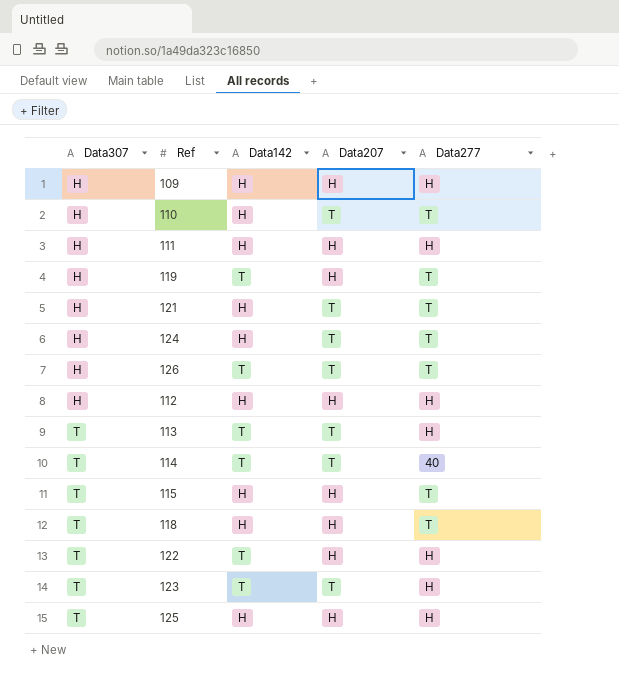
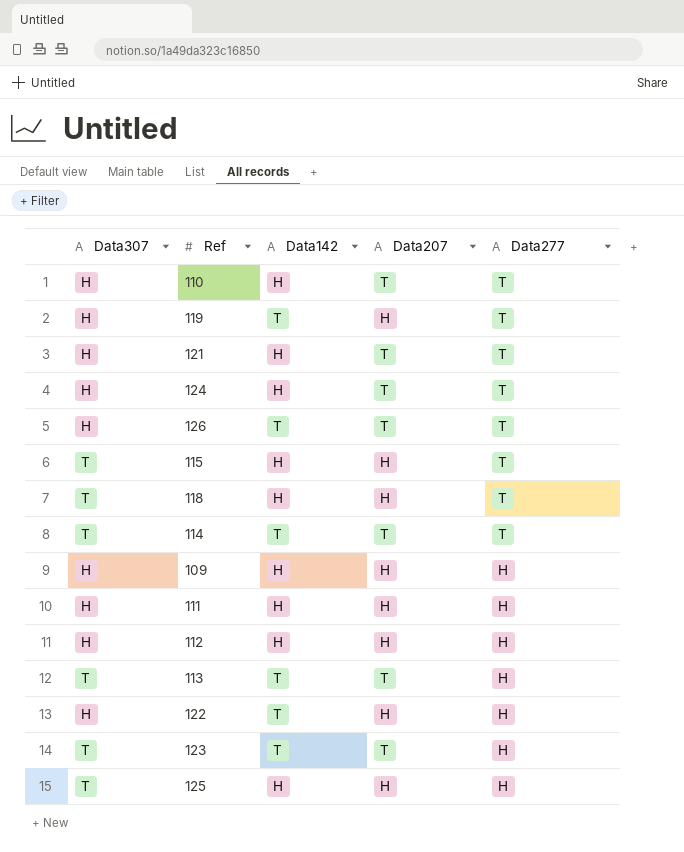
row order: Data307 ascending -> Data277 descending
114 | Data277: 40 -> T
122 | Data307: T -> H

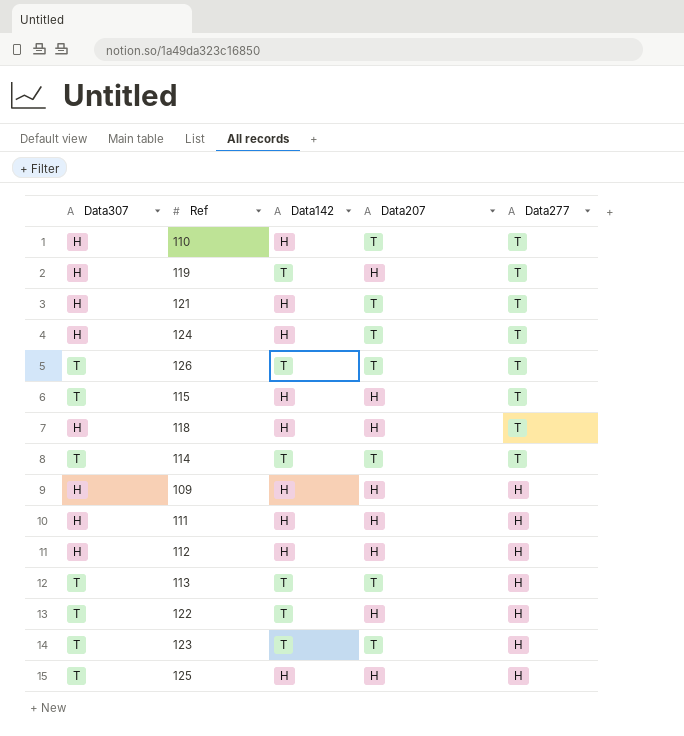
126 | Data307: H -> T
118 | Data307: T -> H
122 | Data307: H -> T

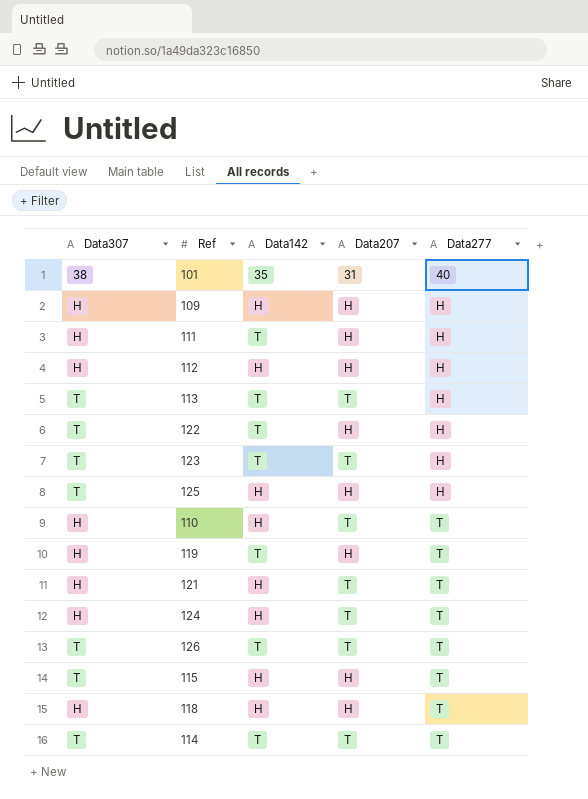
row order: Data277 descending -> Data277 ascending
row 101: none -> 38 | 35 | 31 | 40
111 | Data142: H -> T

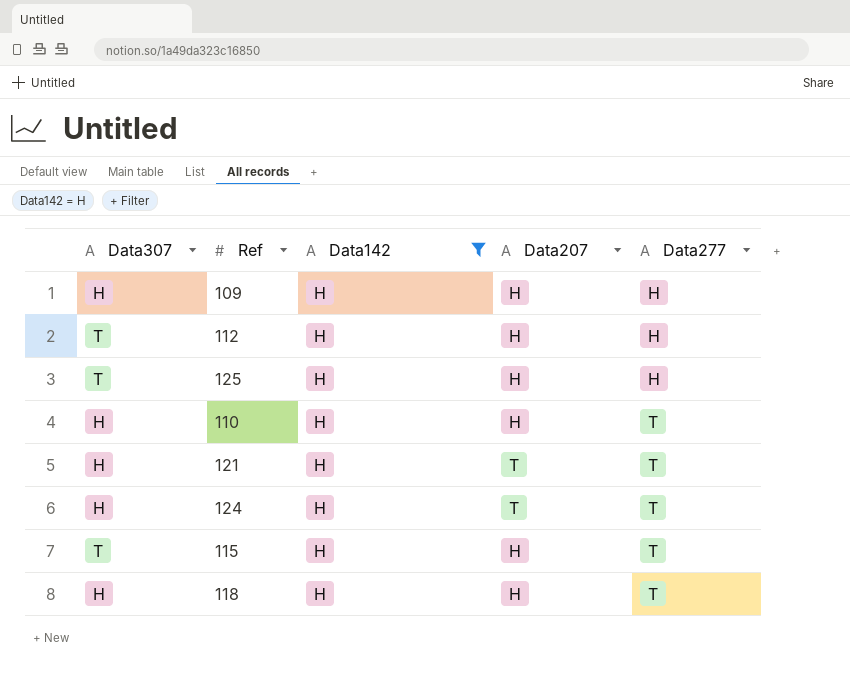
filter: none -> Data142 = H
112 | Data307: H -> T
110 | Data207: T -> H

